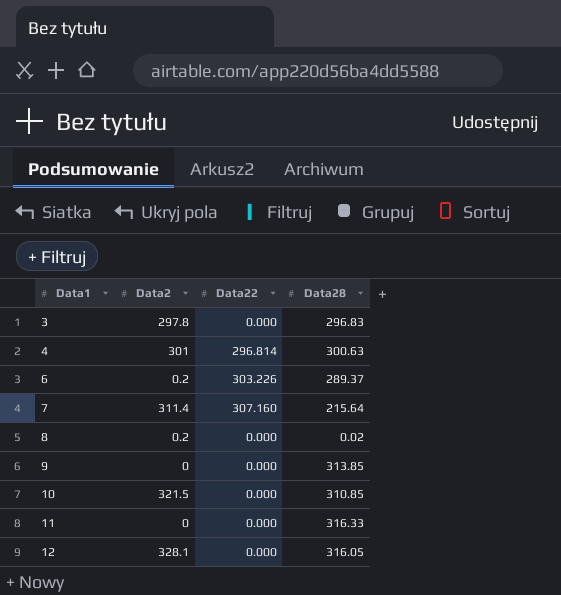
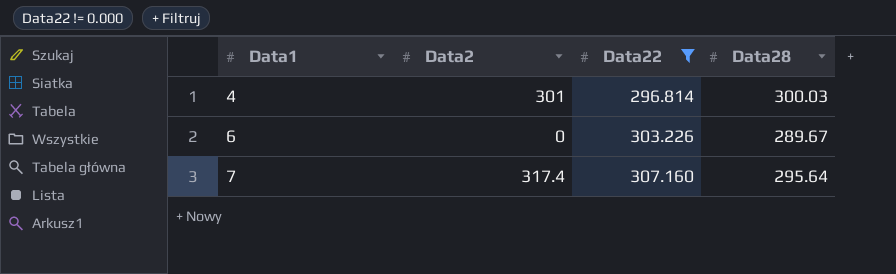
filter: none -> Data22 != 0.000
4 | Data28: 300.63 -> 300.03
6 | Data2: 0.2 -> 0
6 | Data28: 289.37 -> 289.67
7 | Data2: 311.4 -> 317.4
7 | Data28: 215.64 -> 295.64

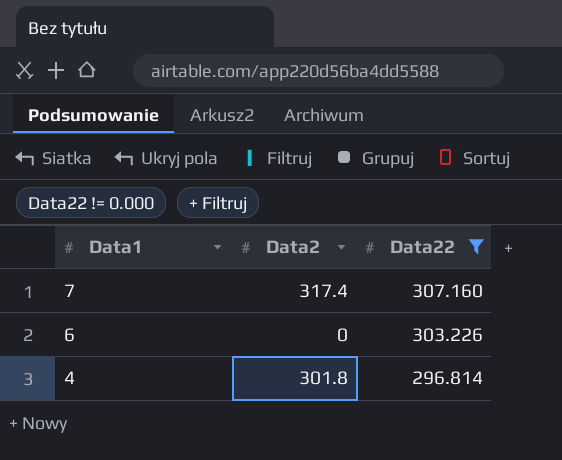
row order: Data1 ascending -> Data1 descending
column Data28 | position: 4 -> none
4 | Data2: 301 -> 301.8

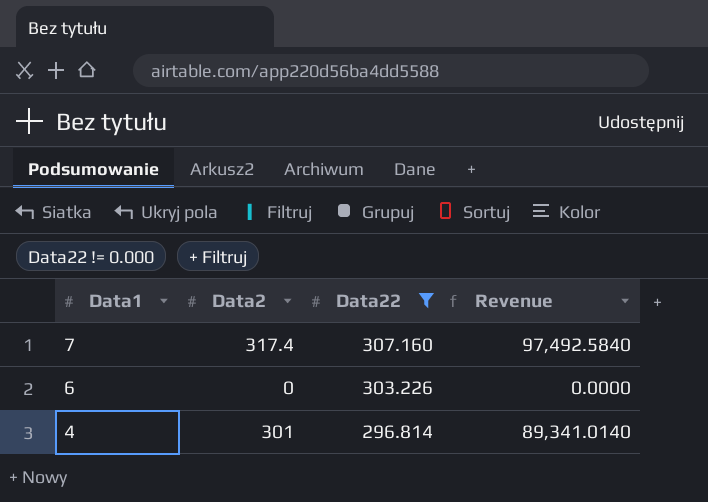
column Revenue | formula: none -> [Data2] * [Data22]
4 | Data2: 301.8 -> 301

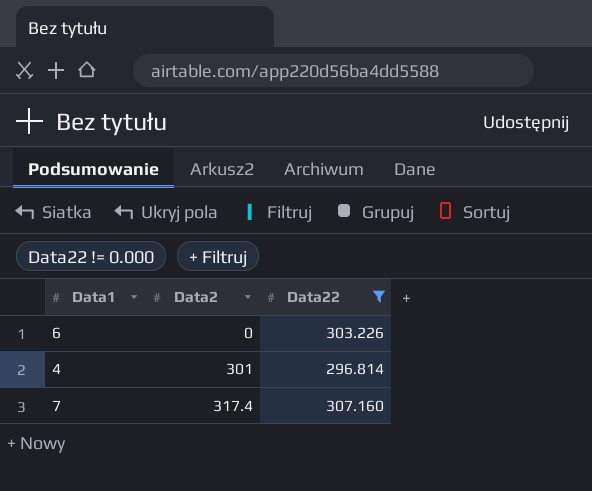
row order: Data1 descending -> Data2 ascending
column Revenue | formula: [Data2] * [Data22] -> none

